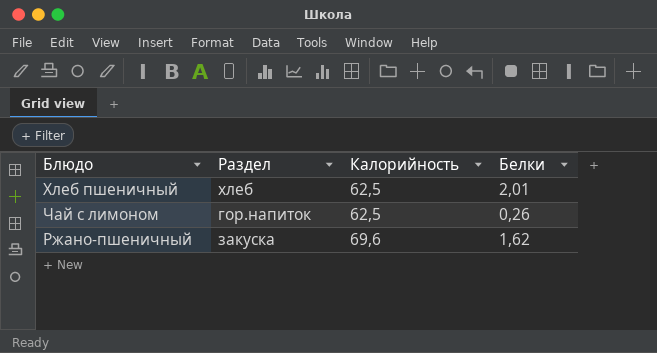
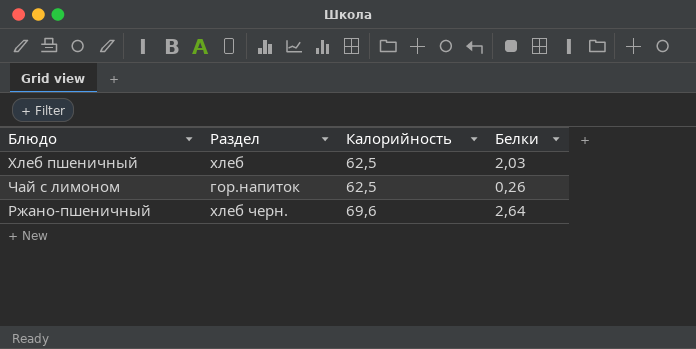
Хлеб пшеничный | Белки: 2,01 -> 2,03
Ржано-пшеничный | Раздел: закуска -> хлеб черн.
Ржано-пшеничный | Белки: 1,62 -> 2,64

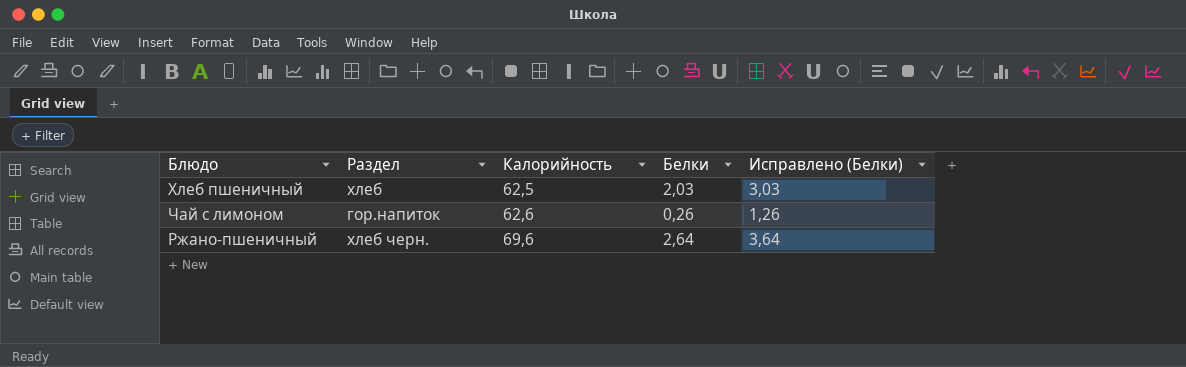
column Исправлено (Белки) | formula: none -> [Белки] + 1
Чай с лимоном | Калорийность: 62,5 -> 62,6

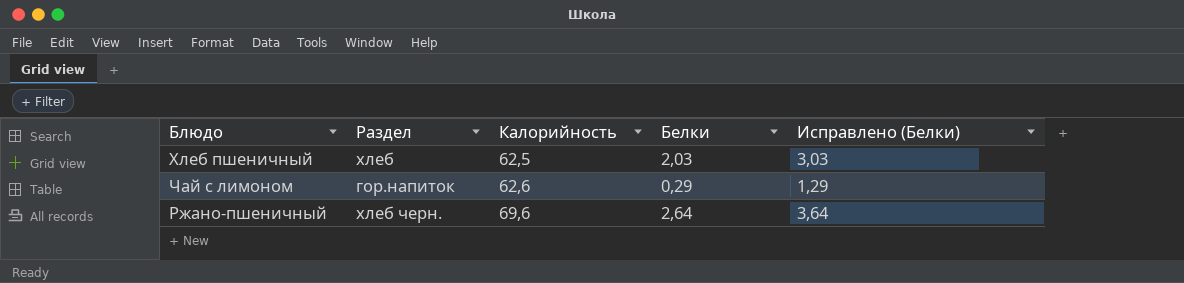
Чай с лимоном | Белки: 0,26 -> 0,29
Чай с лимоном | Исправлено (Белки): 1,26 -> 1,29

